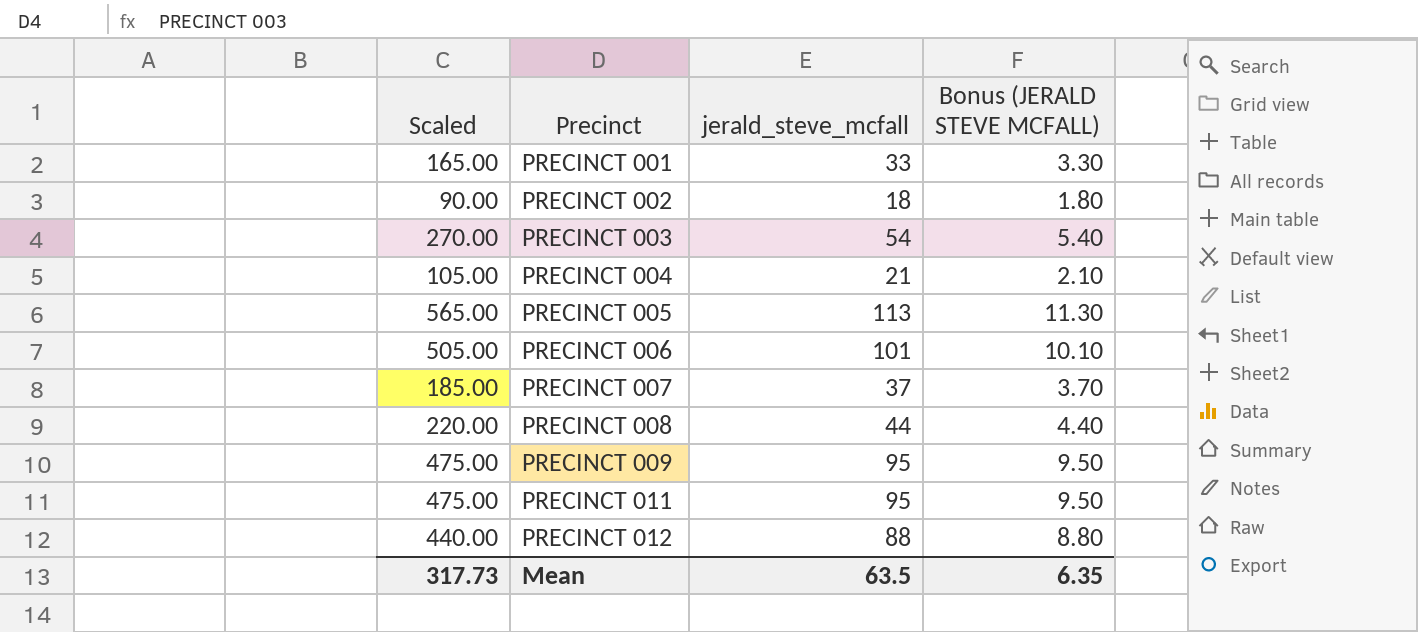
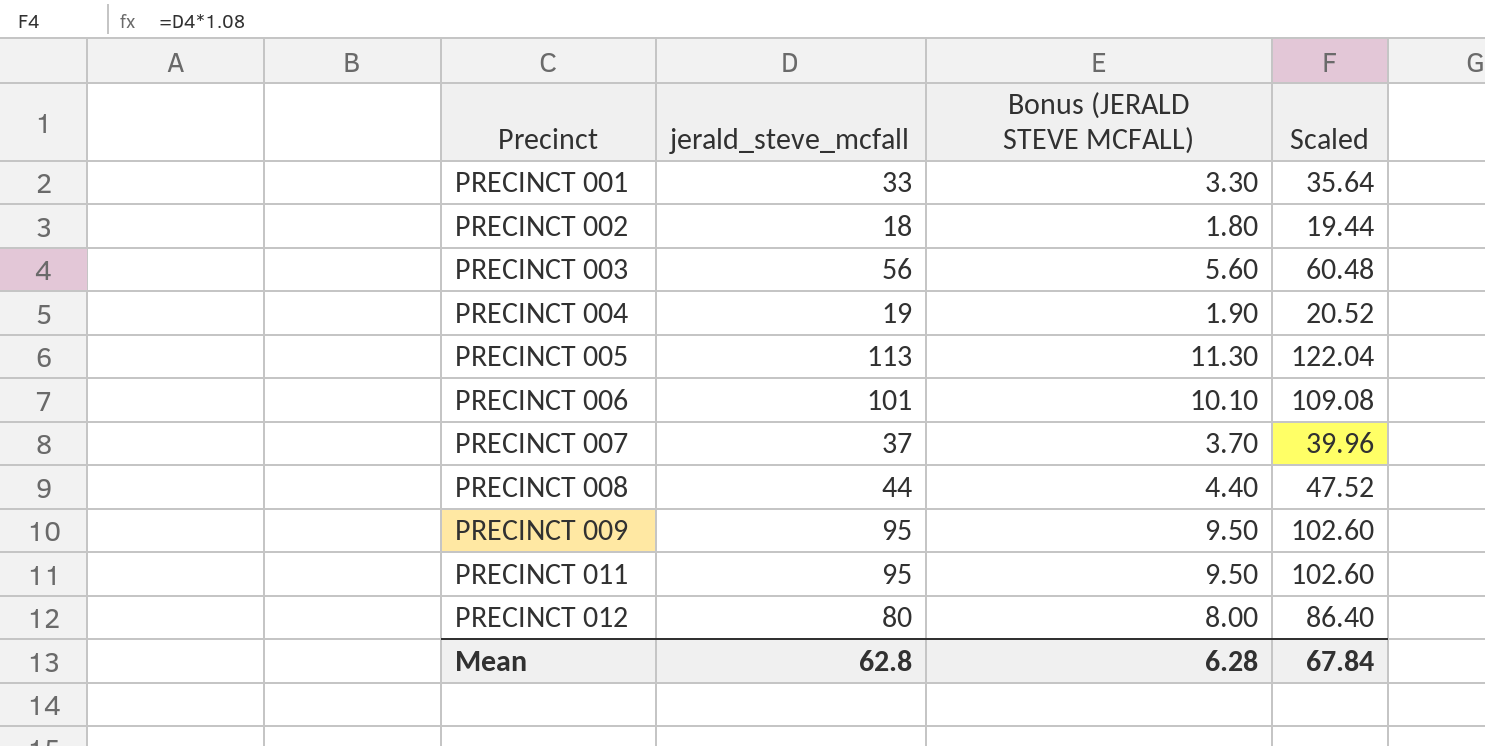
column Scaled | formula: [jerald_steve_mcfall] * 5 -> [jerald_steve_mcfall] * 1.08
column Scaled | position: 1 -> 4
PRECINCT 003 | jerald_steve_mcfall: 54 -> 56
PRECINCT 003 | Bonus (JERALD STEVE MCFALL): 5.40 -> 5.60
PRECINCT 004 | jerald_steve_mcfall: 21 -> 19
PRECINCT 004 | Bonus (JERALD STEVE MCFALL): 2.10 -> 1.90
PRECINCT 012 | jerald_steve_mcfall: 88 -> 80
PRECINCT 012 | Bonus (JERALD STEVE MCFALL): 8.80 -> 8.00
Mean | jerald_steve_mcfall: 63.5 -> 62.8
Mean | Bonus (JERALD STEVE MCFALL): 6.35 -> 6.28
Mean | Scaled: 317.73 -> 67.84

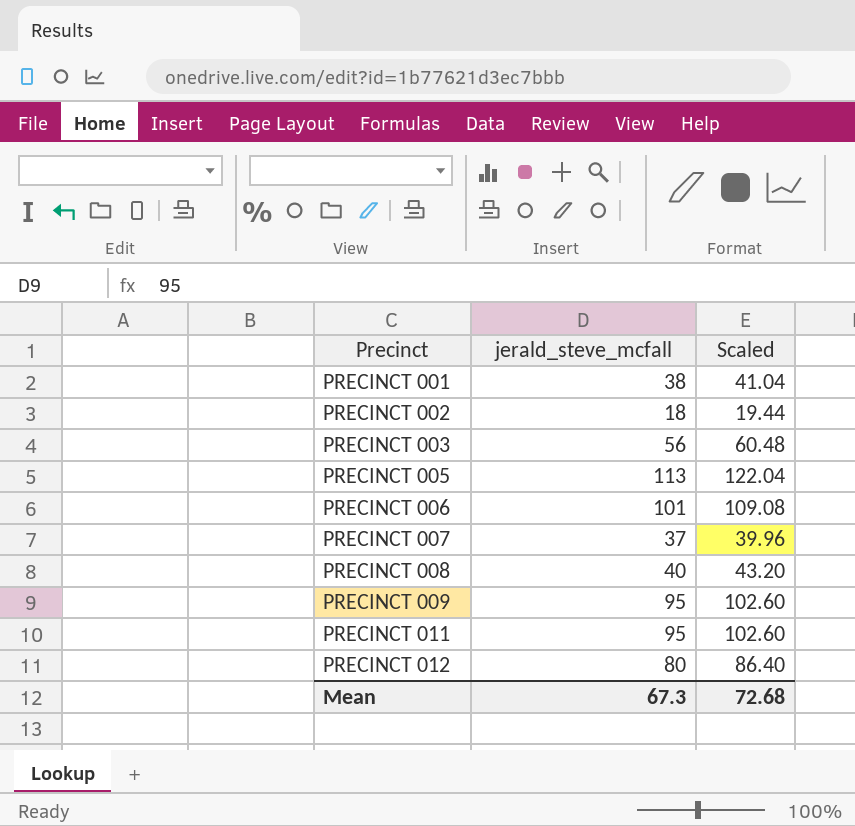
column Bonus (JERALD STEVE MCFALL) | formula: [jerald_steve_mcfall] * 0.1 -> none
row PRECINCT 004: 19 | 1.90 | 20.52 -> none
PRECINCT 001 | jerald_steve_mcfall: 33 -> 38
PRECINCT 001 | Scaled: 35.64 -> 41.04
PRECINCT 008 | jerald_steve_mcfall: 44 -> 40
PRECINCT 008 | Scaled: 47.52 -> 43.20
Mean | jerald_steve_mcfall: 62.8 -> 67.3
Mean | Scaled: 67.84 -> 72.68

